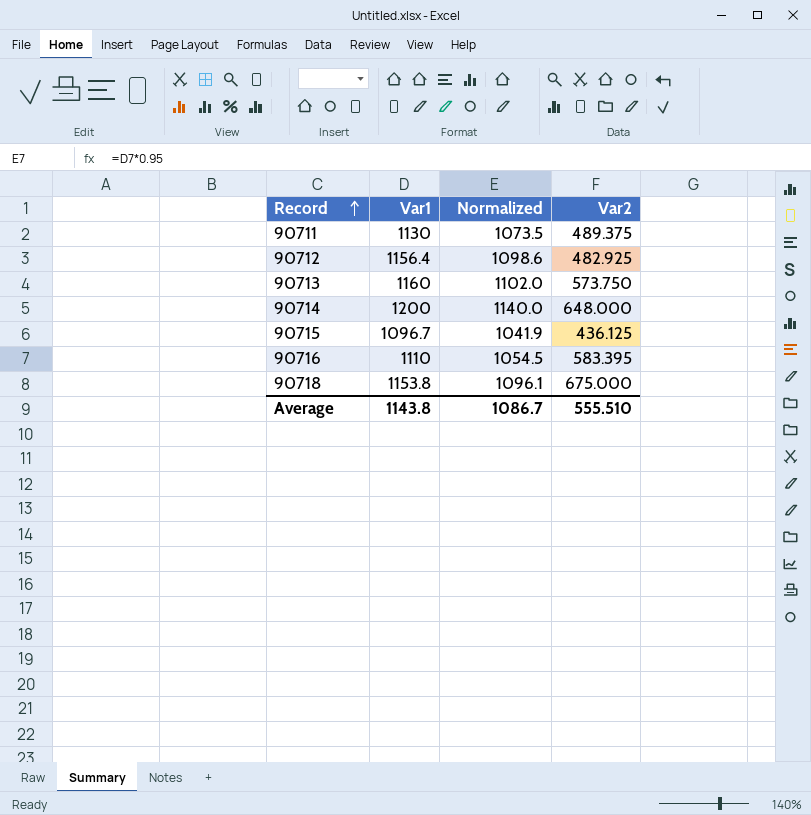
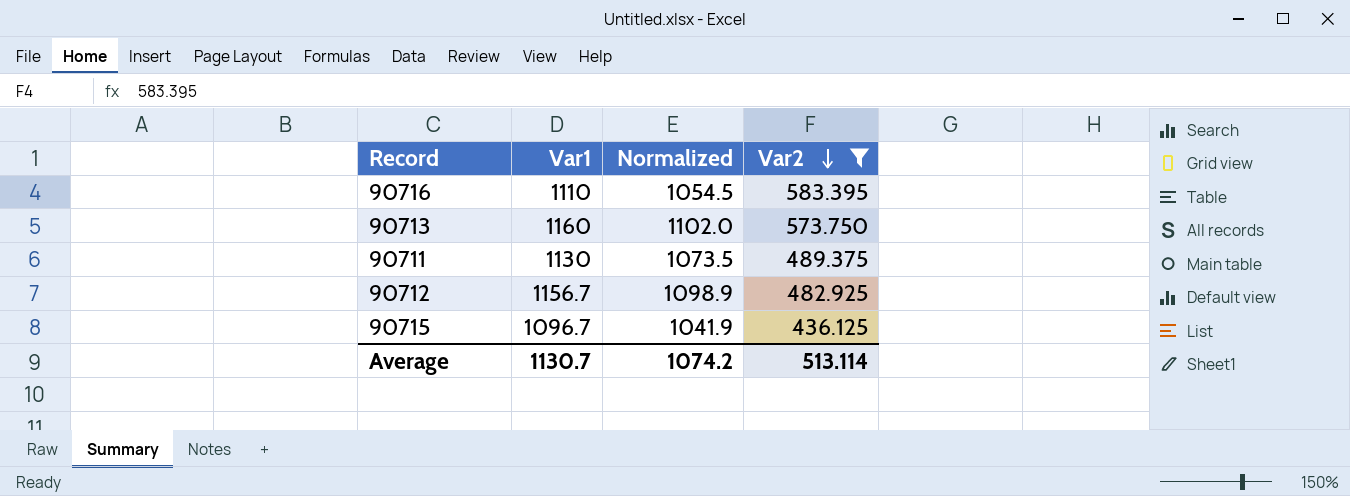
filter: none -> Var2 <= 583.395
row order: Record ascending -> Var2 descending
90712 | Var1: 1156.4 -> 1156.7
90712 | Normalized: 1098.6 -> 1098.9
Average | Var1: 1143.8 -> 1130.7
Average | Normalized: 1086.7 -> 1074.2
Average | Var2: 555.510 -> 513.114

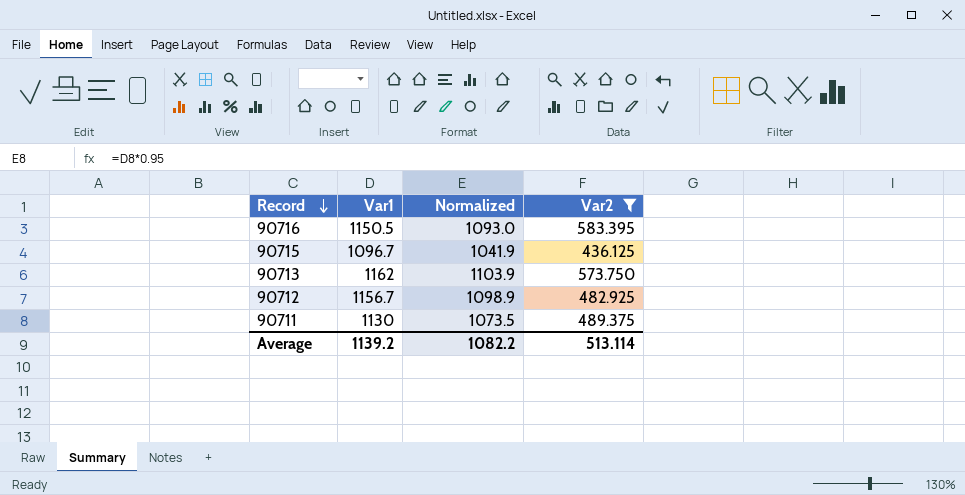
row order: Var2 descending -> Record descending
90716 | Var1: 1110 -> 1150.5
90716 | Normalized: 1054.5 -> 1093.0
90713 | Var1: 1160 -> 1162
90713 | Normalized: 1102.0 -> 1103.9
Average | Var1: 1130.7 -> 1139.2
Average | Normalized: 1074.2 -> 1082.2

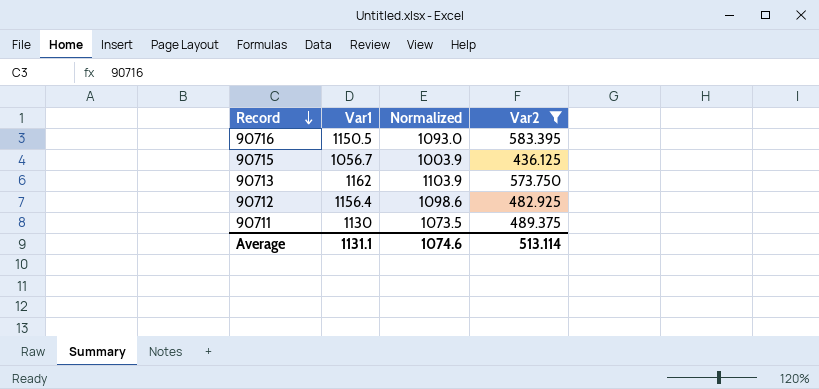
90715 | Var1: 1096.7 -> 1056.7
90715 | Normalized: 1041.9 -> 1003.9
90712 | Var1: 1156.7 -> 1156.4
90712 | Normalized: 1098.9 -> 1098.6
Average | Var1: 1139.2 -> 1131.1
Average | Normalized: 1082.2 -> 1074.6

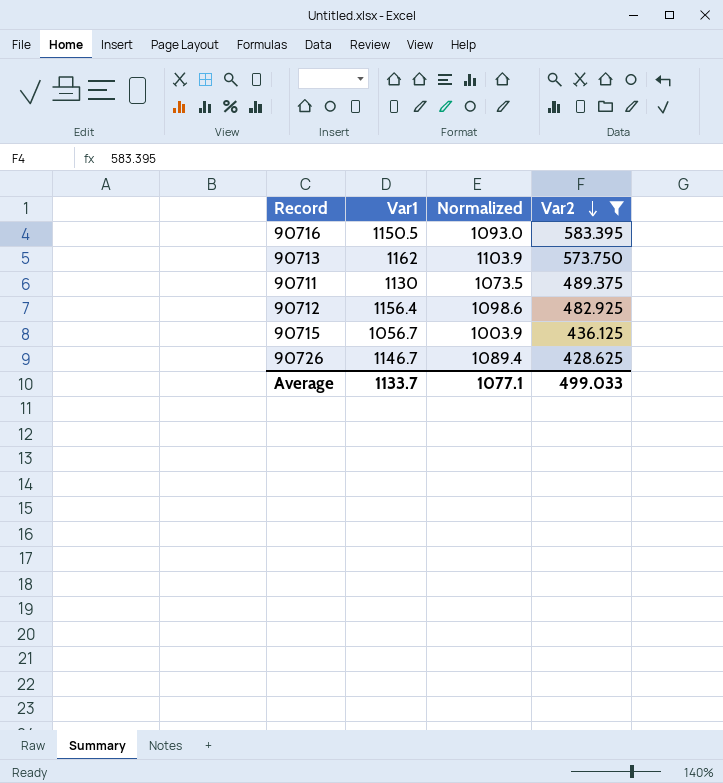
row order: Record descending -> Var2 descending
row 90726: none -> 1146.7 | 1089.4 | 428.625
Average | Var1: 1131.1 -> 1133.7
Average | Normalized: 1074.6 -> 1077.1
Average | Var2: 513.114 -> 499.033

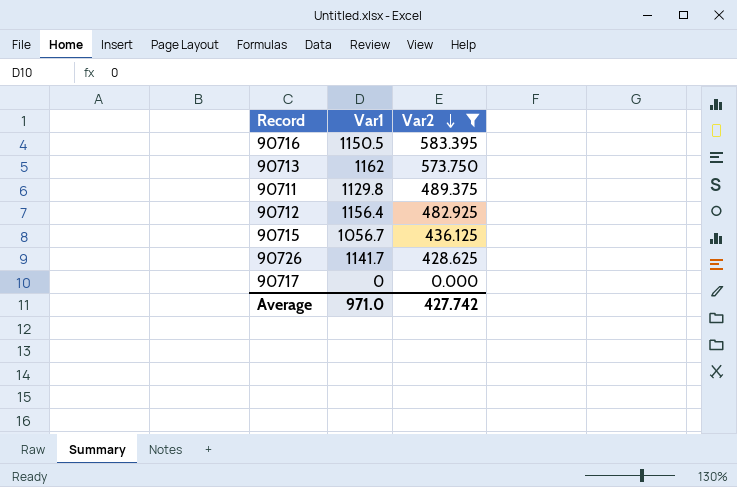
column Normalized | formula: [Var1] * 0.95 -> none
90711 | Var1: 1130 -> 1129.8
90726 | Var1: 1146.7 -> 1141.7
row 90717: none -> 0 | 0.000
Average | Var1: 1133.7 -> 971.0
Average | Var2: 499.033 -> 427.742

